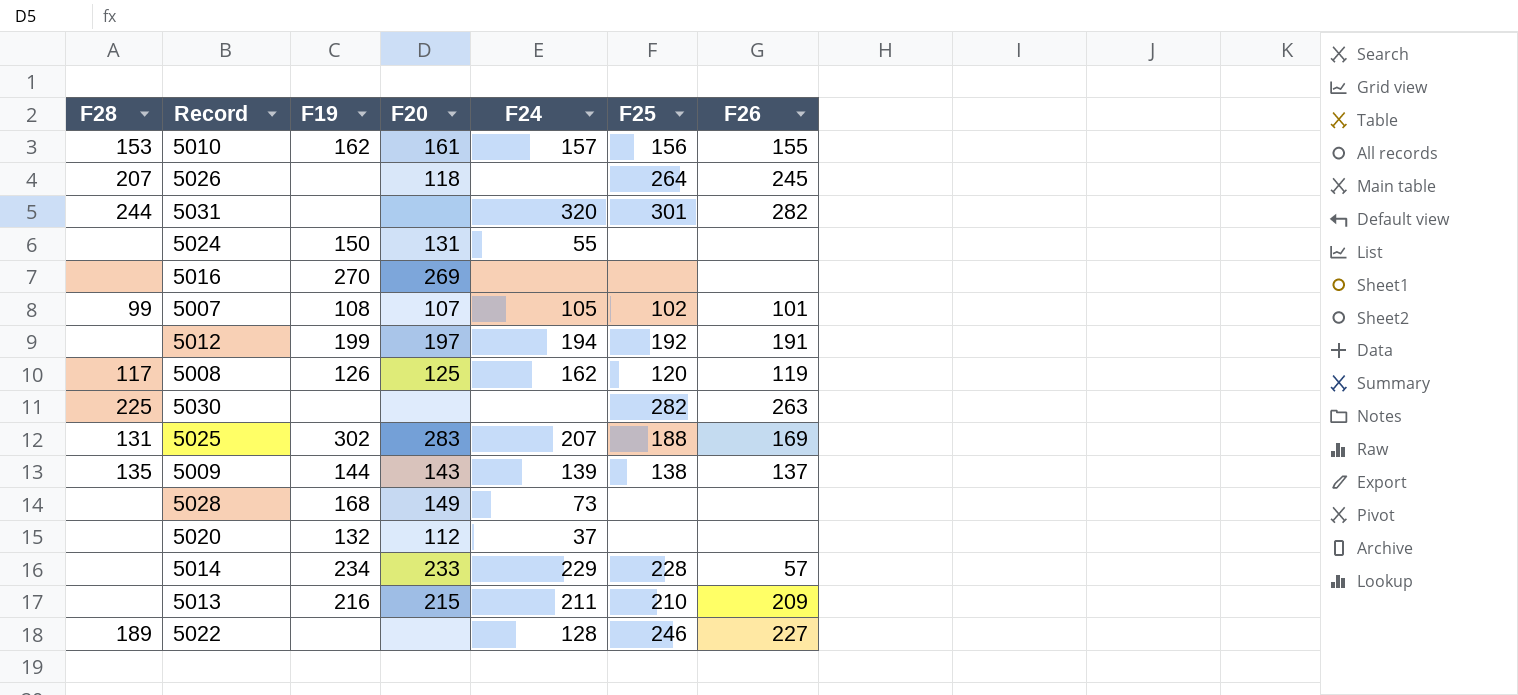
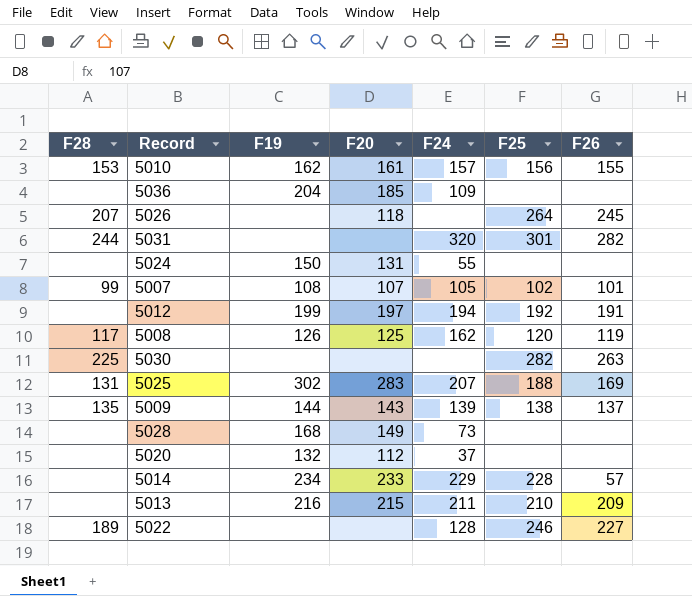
row 5016: none | 270 | 269 | none | none | none -> none
row 5036: none -> none | 204 | 185 | 109 | none | none

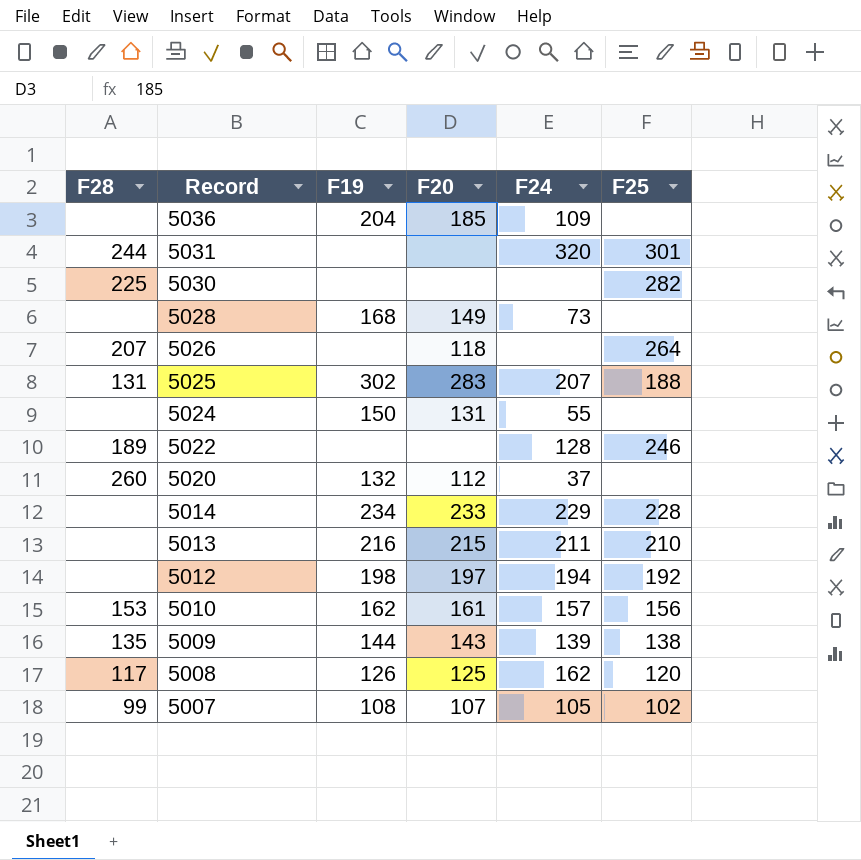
row order: none -> Record descending
column F26 | position: 7 -> none
5020 | F28: none -> 260
5012 | F19: 199 -> 198

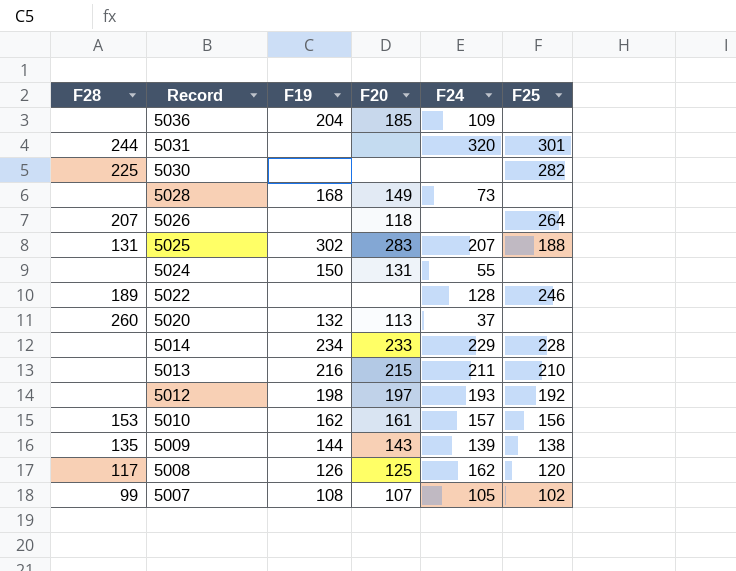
5020 | F20: 112 -> 113
5012 | F24: 194 -> 193

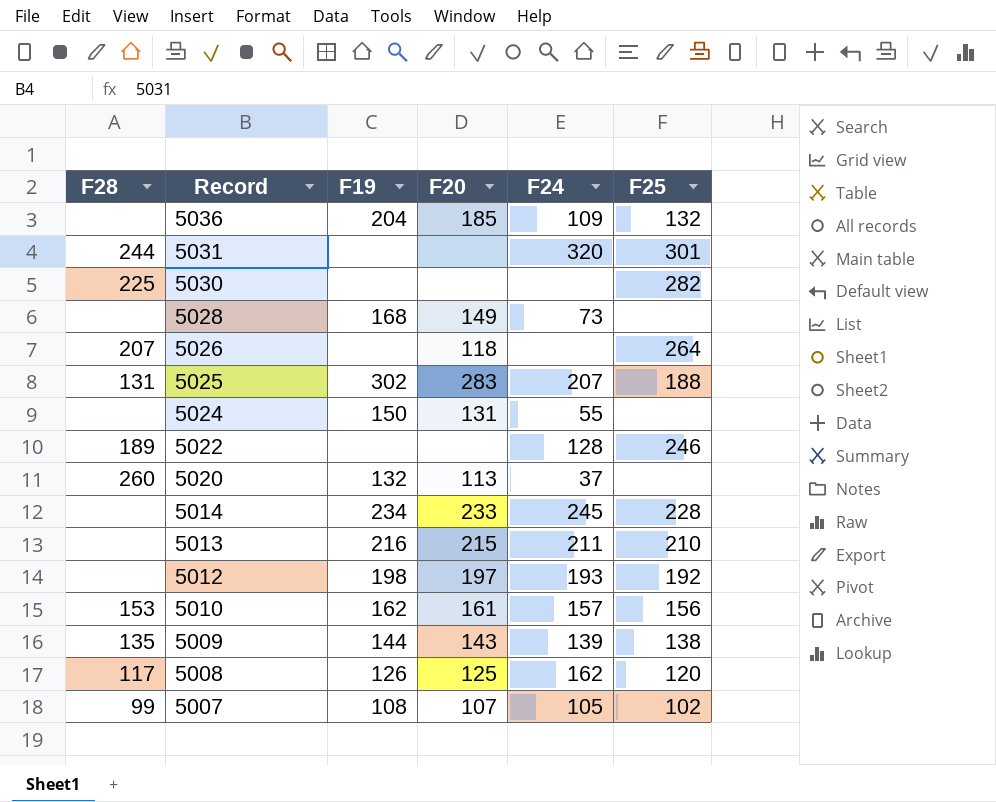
5036 | F25: none -> 132
5014 | F24: 229 -> 245

